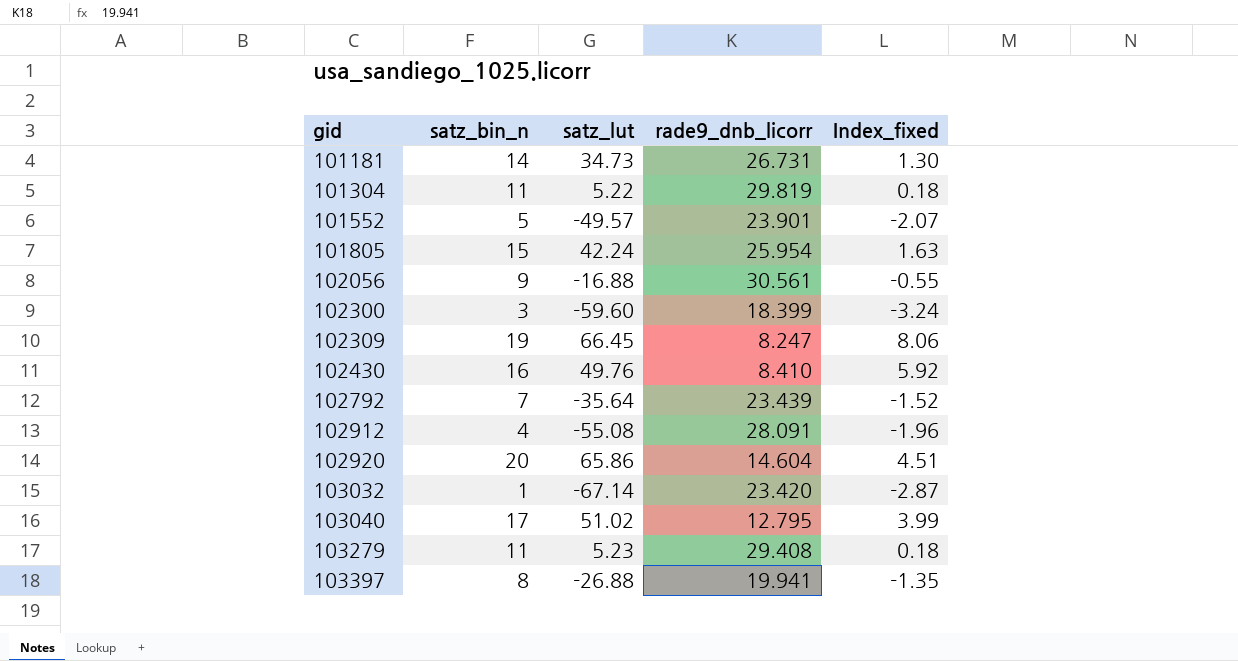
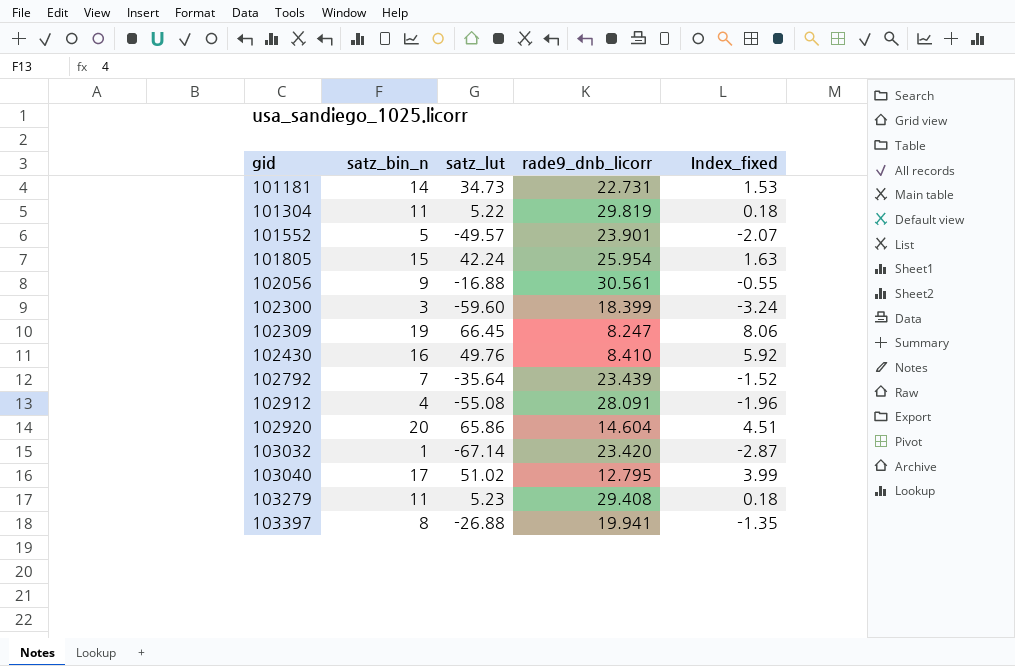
101181 | rade9_dnb_licorr: 26.731 -> 22.731
101181 | Index_fixed: 1.30 -> 1.53

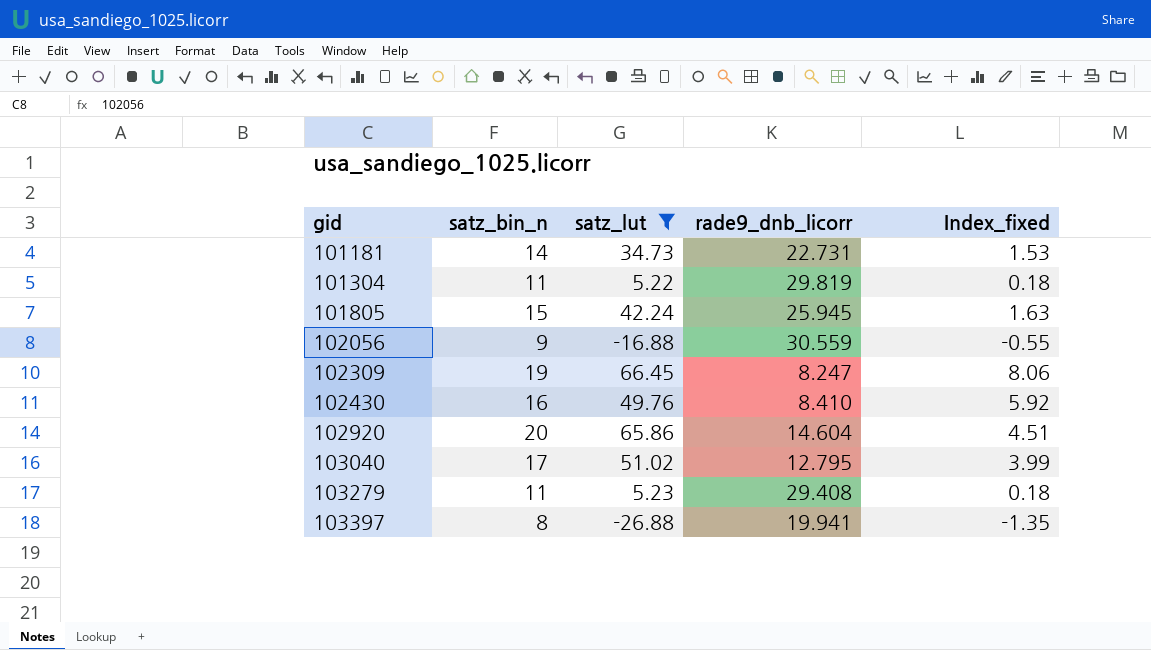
filter: none -> satz_lut >= -26.88
101805 | rade9_dnb_licorr: 25.954 -> 25.945
102056 | rade9_dnb_licorr: 30.561 -> 30.559

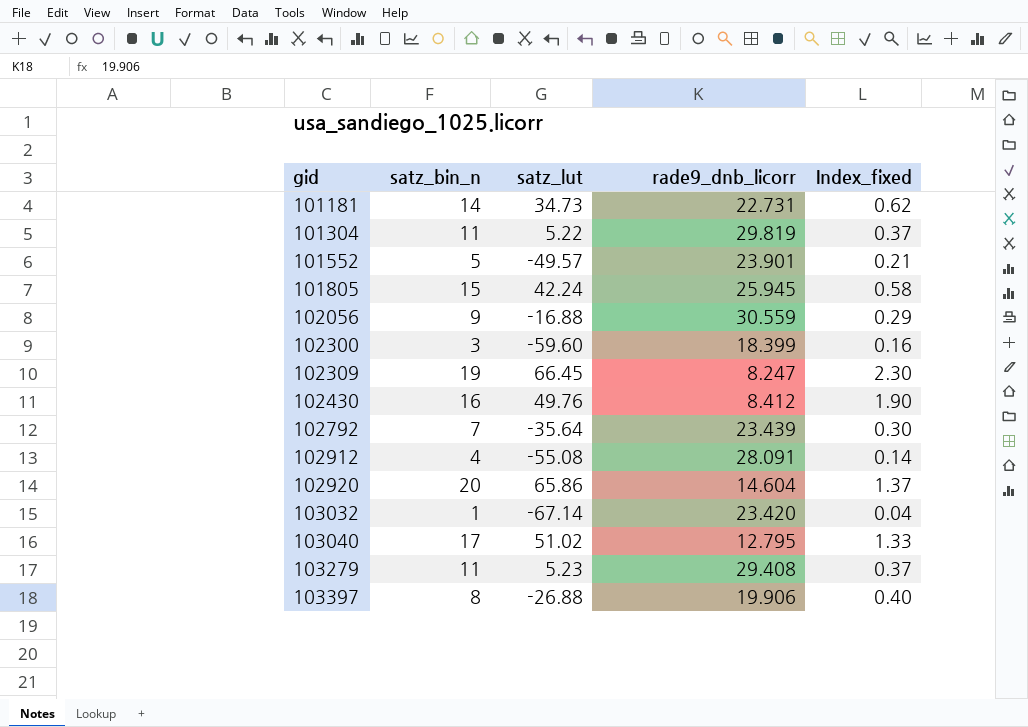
filter: satz_lut >= -26.88 -> none
column Index_fixed | formula: [satz_lut] / [rade9_dnb_licorr] -> [satz_bin_n] / [rade9_dnb_licorr]
102430 | rade9_dnb_licorr: 8.410 -> 8.412
103397 | rade9_dnb_licorr: 19.941 -> 19.906

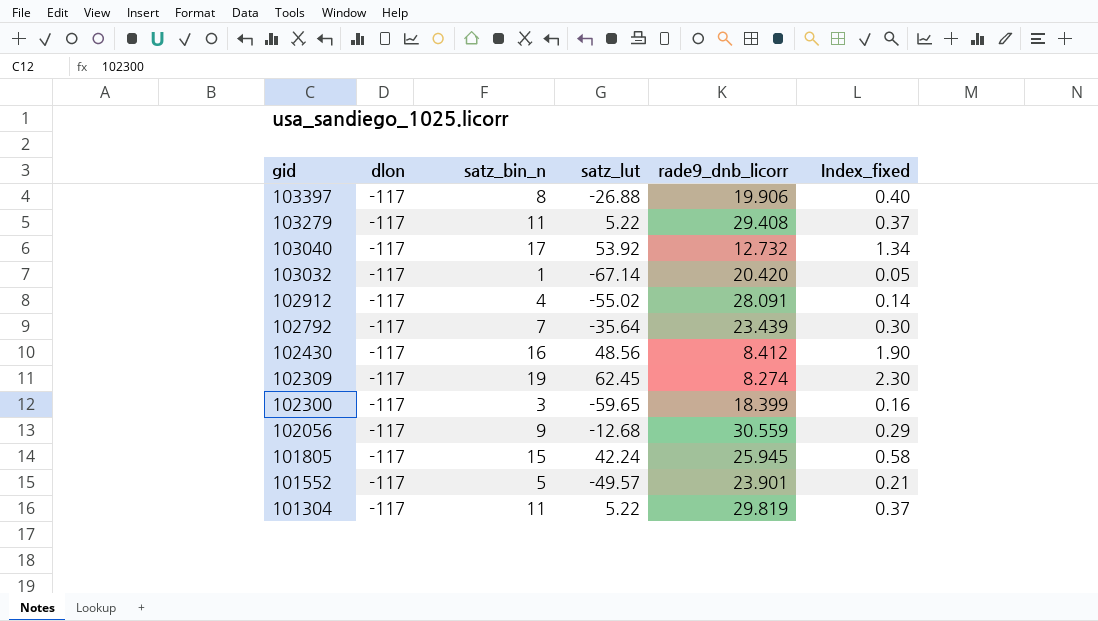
row order: gid ascending -> gid descending
column dlon | position: none -> 2
row 101181: 14 | 34.73 | 22.731 | 0.62 -> none
row 102920: 20 | 65.86 | 14.604 | 1.37 -> none
103279 | satz_lut: 5.23 -> 5.22
103040 | satz_lut: 51.02 -> 53.92
103040 | rade9_dnb_licorr: 12.795 -> 12.732
103040 | Index_fixed: 1.33 -> 1.34
103032 | rade9_dnb_licorr: 23.420 -> 20.420
103032 | Index_fixed: 0.04 -> 0.05
102912 | satz_lut: -55.08 -> -55.02
102430 | satz_lut: 49.76 -> 48.56
102309 | satz_lut: 66.45 -> 62.45
102309 | rade9_dnb_licorr: 8.247 -> 8.274
102300 | satz_lut: -59.60 -> -59.65
102056 | satz_lut: -16.88 -> -12.68

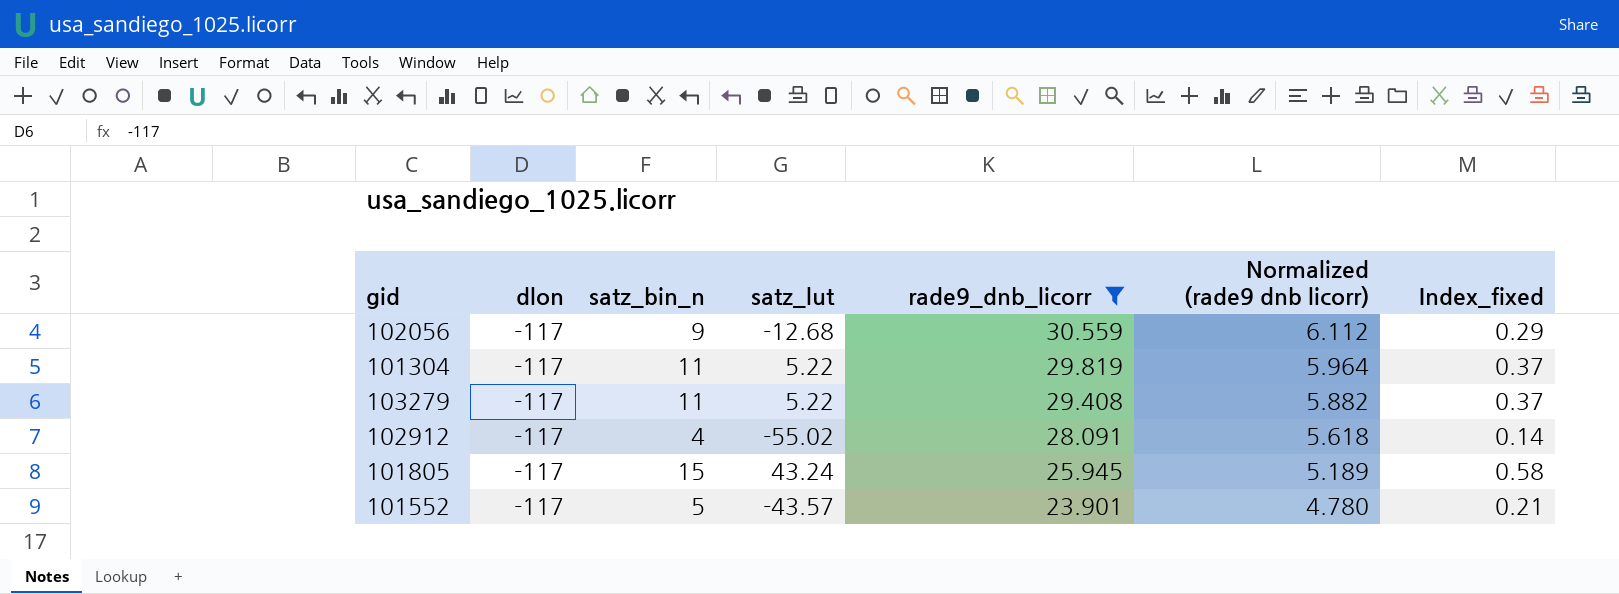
filter: none -> rade9_dnb_licorr >= 23.901
row order: gid descending -> rade9_dnb_licorr descending
column Normalized (rade9 dnb licorr) | formula: none -> [rade9_dnb_licorr] * 0.2
101805 | satz_lut: 42.24 -> 43.24
101552 | satz_lut: -49.57 -> -43.57

